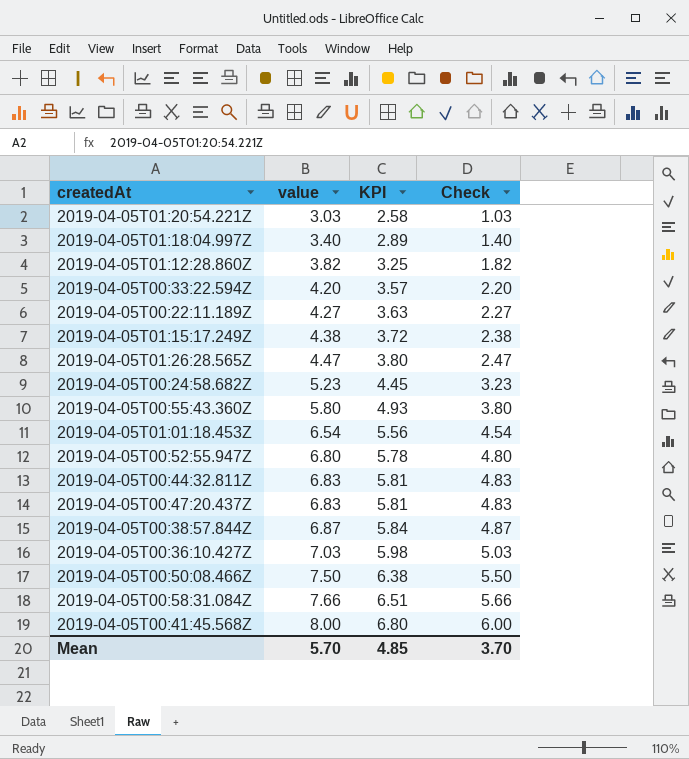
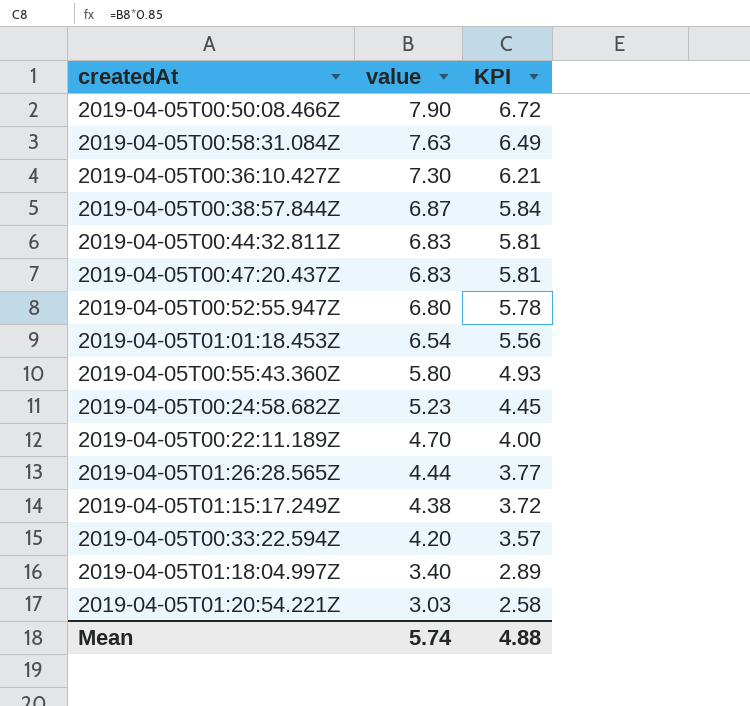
row order: value ascending -> value descending
column Check | formula: [value] - 2 -> none
row 2019-04-05T01:12:28.860Z: 3.82 | 3.25 | 1.82 -> none
row 2019-04-05T00:41:45.568Z: 8.00 | 6.80 | 6.00 -> none
2019-04-05T00:50:08.466Z | value: 7.50 -> 7.90
2019-04-05T00:50:08.466Z | KPI: 6.38 -> 6.72
2019-04-05T00:58:31.084Z | value: 7.66 -> 7.63
2019-04-05T00:58:31.084Z | KPI: 6.51 -> 6.49
2019-04-05T00:36:10.427Z | value: 7.03 -> 7.30
2019-04-05T00:36:10.427Z | KPI: 5.98 -> 6.21
2019-04-05T00:22:11.189Z | value: 4.27 -> 4.70
2019-04-05T00:22:11.189Z | KPI: 3.63 -> 4.00
2019-04-05T01:26:28.565Z | value: 4.47 -> 4.44
2019-04-05T01:26:28.565Z | KPI: 3.80 -> 3.77
Mean | value: 5.70 -> 5.74
Mean | KPI: 4.85 -> 4.88

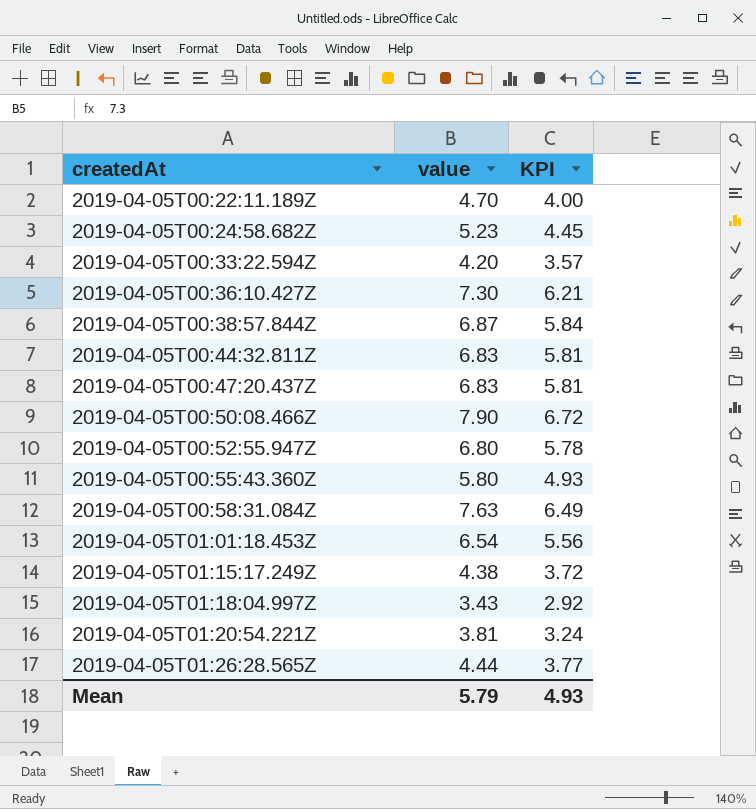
row order: value descending -> createdAt ascending
2019-04-05T01:18:04.997Z | value: 3.40 -> 3.43
2019-04-05T01:18:04.997Z | KPI: 2.89 -> 2.92
2019-04-05T01:20:54.221Z | value: 3.03 -> 3.81
2019-04-05T01:20:54.221Z | KPI: 2.58 -> 3.24
Mean | value: 5.74 -> 5.79
Mean | KPI: 4.88 -> 4.93

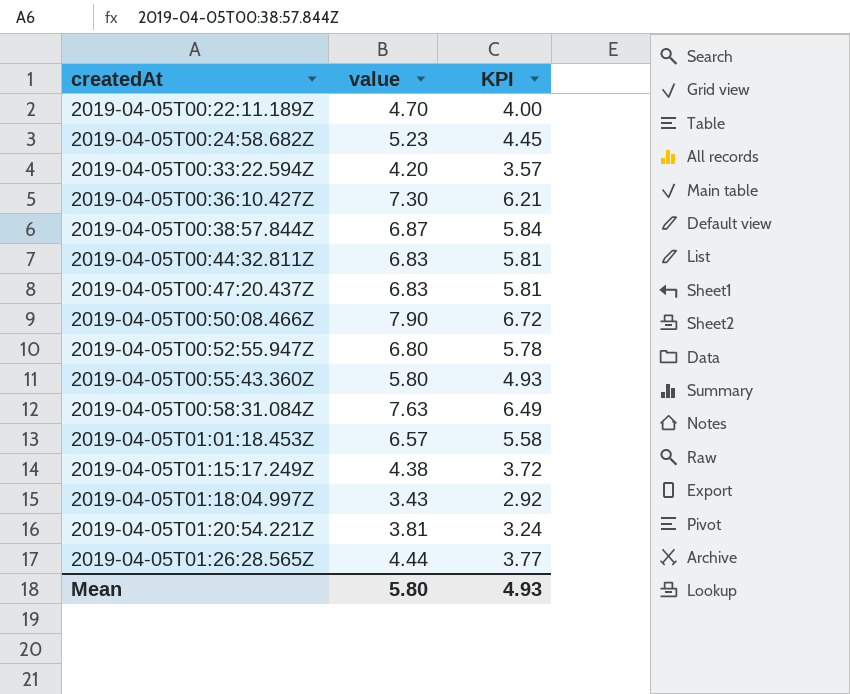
2019-04-05T01:01:18.453Z | value: 6.54 -> 6.57
2019-04-05T01:01:18.453Z | KPI: 5.56 -> 5.58
Mean | value: 5.79 -> 5.80

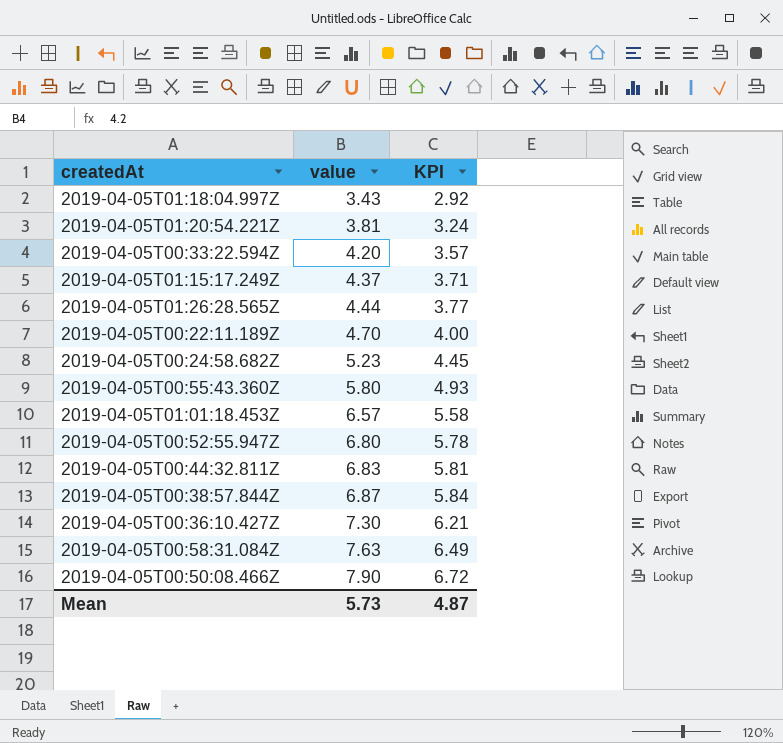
row order: createdAt ascending -> value ascending
row 2019-04-05T00:47:20.437Z: 6.83 | 5.81 -> none
2019-04-05T01:15:17.249Z | value: 4.38 -> 4.37
2019-04-05T01:15:17.249Z | KPI: 3.72 -> 3.71
Mean | value: 5.80 -> 5.73
Mean | KPI: 4.93 -> 4.87

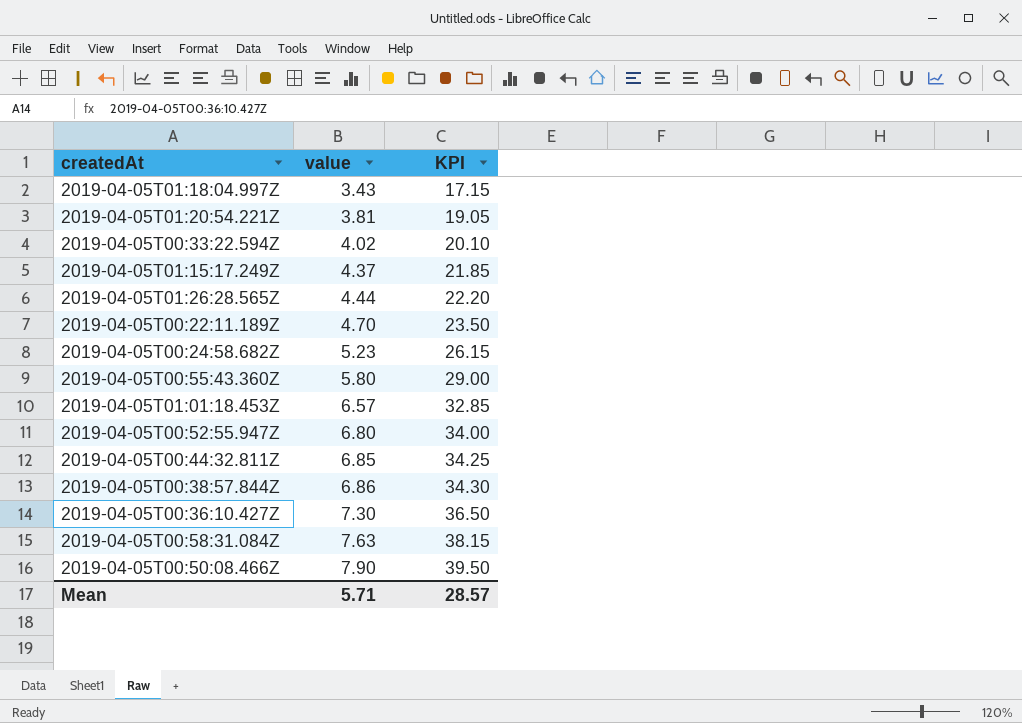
column KPI | formula: [value] * 0.85 -> [value] * 5
2019-04-05T00:33:22.594Z | value: 4.20 -> 4.02
2019-04-05T00:44:32.811Z | value: 6.83 -> 6.85
2019-04-05T00:38:57.844Z | value: 6.87 -> 6.86
Mean | value: 5.73 -> 5.71
Mean | KPI: 4.87 -> 28.57

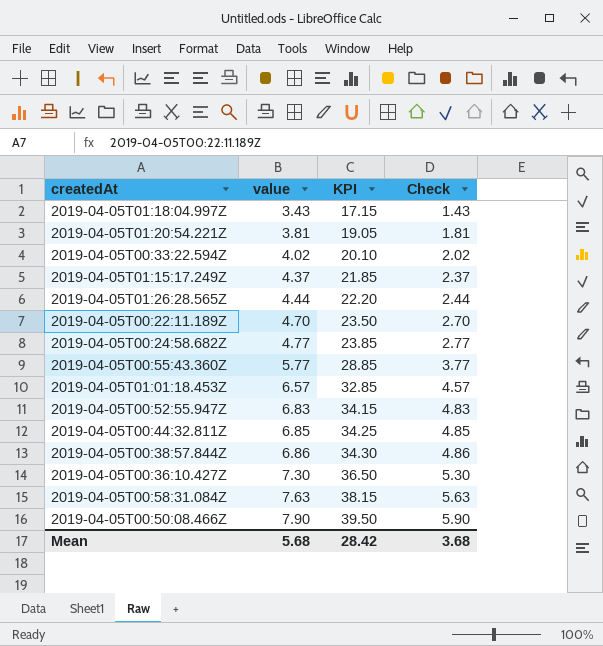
column Check | formula: none -> [value] - 2
2019-04-05T00:24:58.682Z | value: 5.23 -> 4.77
2019-04-05T00:24:58.682Z | KPI: 26.15 -> 23.85
2019-04-05T00:55:43.360Z | value: 5.80 -> 5.77
2019-04-05T00:55:43.360Z | KPI: 29.00 -> 28.85
2019-04-05T00:52:55.947Z | value: 6.80 -> 6.83
2019-04-05T00:52:55.947Z | KPI: 34.00 -> 34.15
Mean | value: 5.71 -> 5.68
Mean | KPI: 28.57 -> 28.42

